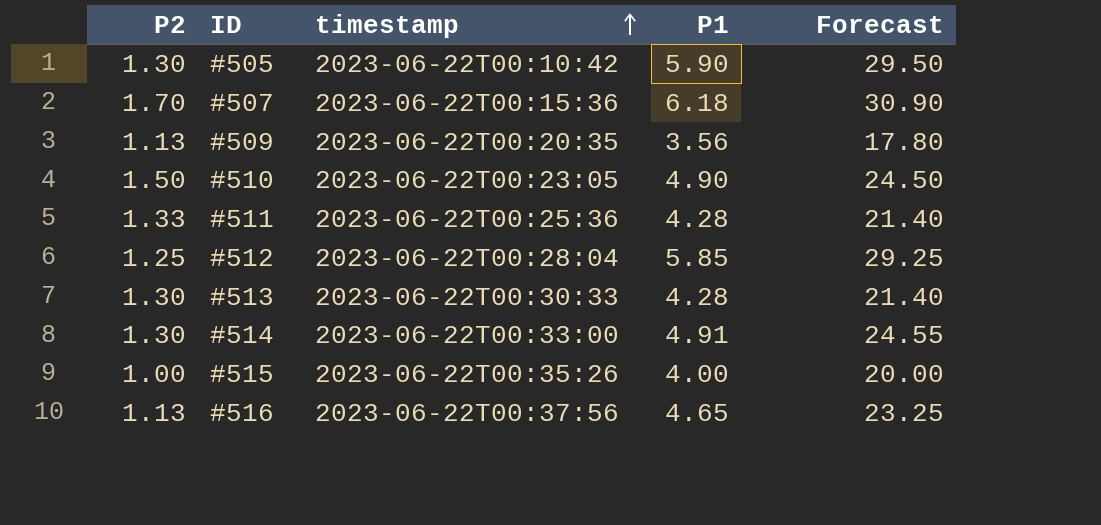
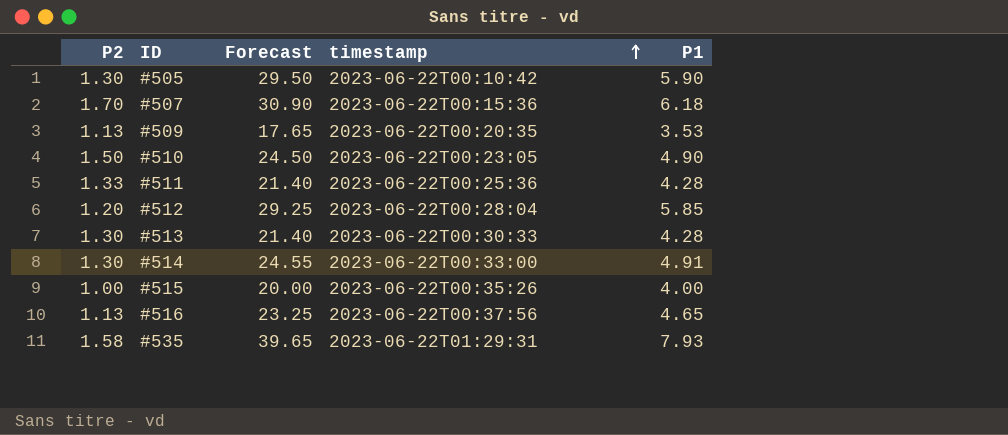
column Forecast | position: 5 -> 3
#509 | Forecast: 17.80 -> 17.65
#509 | P1: 3.56 -> 3.53
#512 | P2: 1.25 -> 1.20
row #535: none -> 1.58 | 39.65 | 2023-06-22T01:29:31 | 7.93

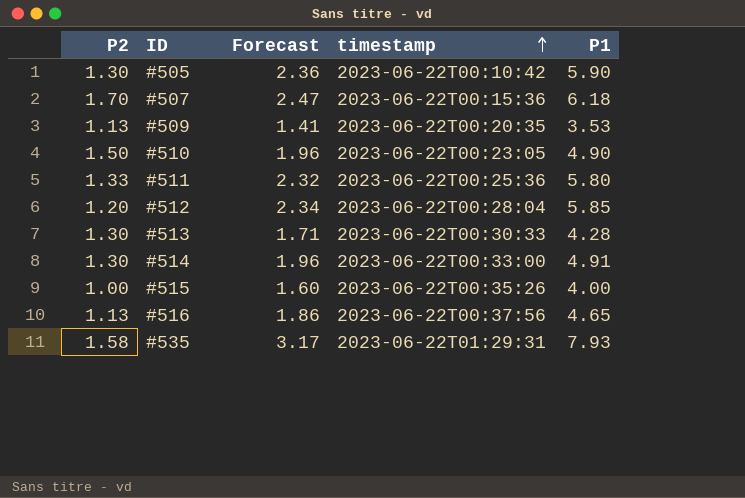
column Forecast | formula: [P1] * 5 -> [P1] * 0.4
#511 | P1: 4.28 -> 5.80

